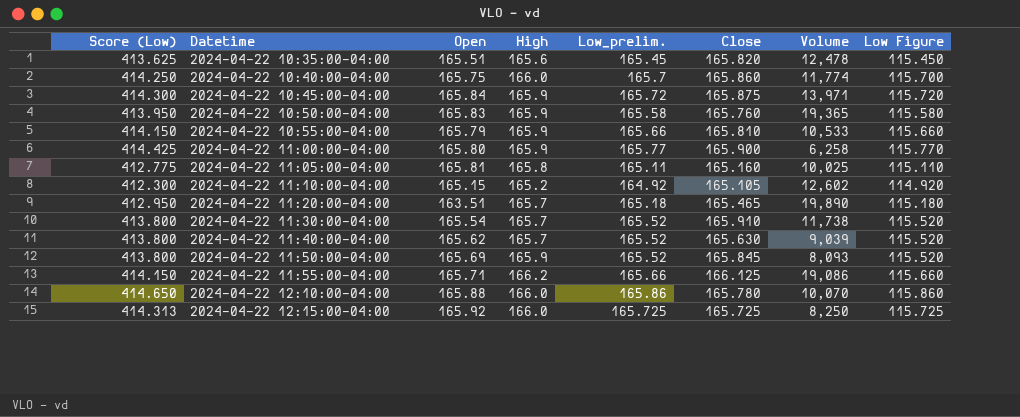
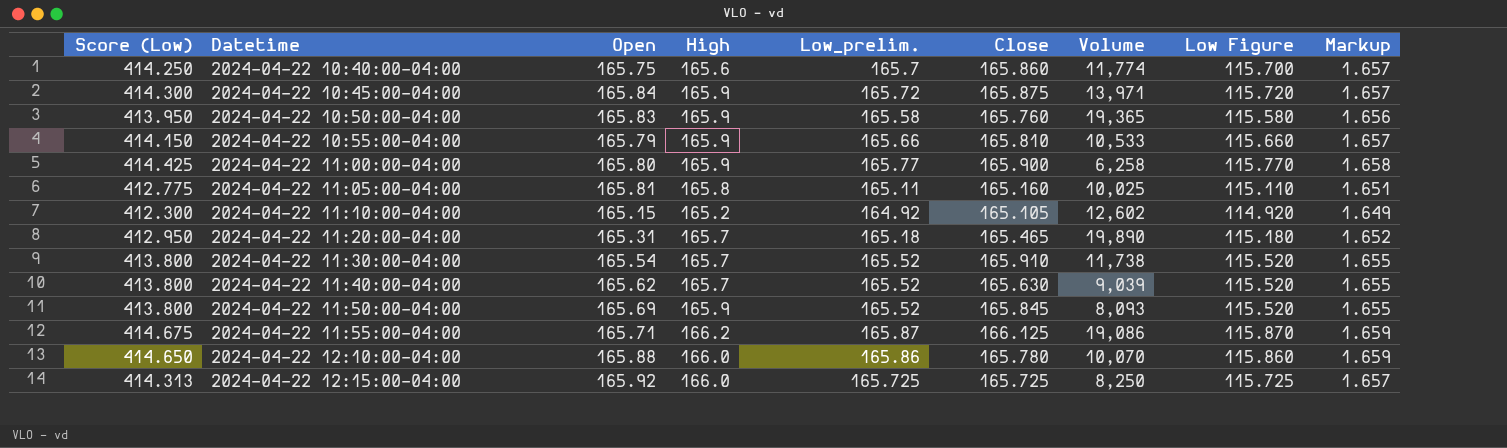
column Markup | formula: none -> [Low_prelim.] * 0.01
row 2024-04-22 10:35:00-04:00: 413.625 | 165.51 | 165.6 | 165.45 | 165.820 | 12,478 | 115.450 -> none
2024-04-22 10:40:00-04:00 | High: 166.0 -> 165.6
2024-04-22 11:20:00-04:00 | Open: 163.51 -> 165.31
2024-04-22 11:55:00-04:00 | Score (Low): 414.150 -> 414.675
2024-04-22 11:55:00-04:00 | Low_prelim.: 165.66 -> 165.87
2024-04-22 11:55:00-04:00 | Low Figure: 115.660 -> 115.870

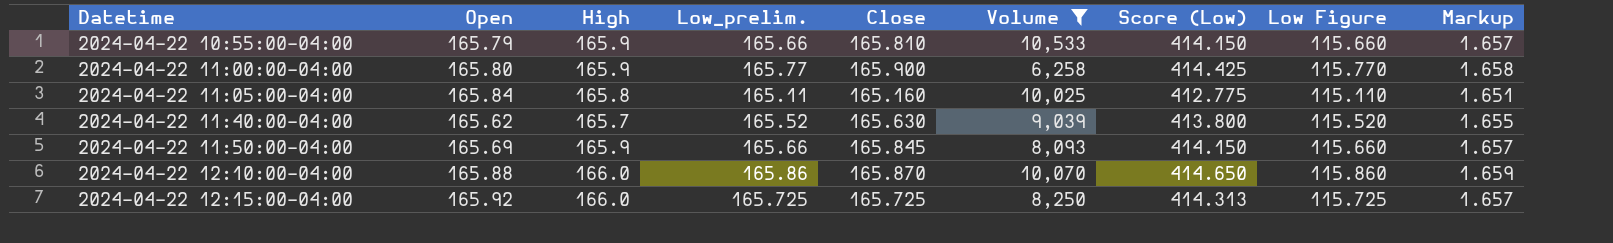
filter: none -> Volume <= 10,533
column Score (Low) | position: 1 -> 7
2024-04-22 11:05:00-04:00 | Open: 165.81 -> 165.84
2024-04-22 11:50:00-04:00 | Low_prelim.: 165.52 -> 165.66
2024-04-22 11:50:00-04:00 | Score (Low): 413.800 -> 414.150
2024-04-22 11:50:00-04:00 | Low Figure: 115.520 -> 115.660
2024-04-22 11:50:00-04:00 | Markup: 1.655 -> 1.657
2024-04-22 12:10:00-04:00 | Close: 165.780 -> 165.870

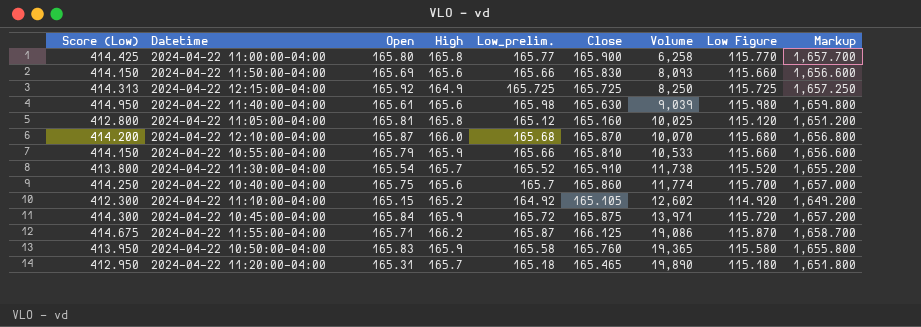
filter: Volume <= 10,533 -> none
row order: Datetime ascending -> Volume ascending
column Score (Low) | position: 7 -> 1
column Markup | formula: [Low_prelim.] * 0.01 -> [Low_prelim.] * 10
2024-04-22 11:00:00-04:00 | High: 165.9 -> 165.8
2024-04-22 11:50:00-04:00 | High: 165.9 -> 165.6
2024-04-22 11:50:00-04:00 | Close: 165.845 -> 165.830
2024-04-22 12:15:00-04:00 | High: 166.0 -> 164.9
2024-04-22 11:40:00-04:00 | Score (Low): 413.800 -> 414.950
2024-04-22 11:40:00-04:00 | Open: 165.62 -> 165.61
2024-04-22 11:40:00-04:00 | High: 165.7 -> 165.6
2024-04-22 11:40:00-04:00 | Low_prelim.: 165.52 -> 165.98
2024-04-22 11:40:00-04:00 | Low Figure: 115.520 -> 115.980
2024-04-22 11:05:00-04:00 | Score (Low): 412.775 -> 412.800
2024-04-22 11:05:00-04:00 | Open: 165.84 -> 165.81
2024-04-22 11:05:00-04:00 | Low_prelim.: 165.11 -> 165.12
2024-04-22 11:05:00-04:00 | Low Figure: 115.110 -> 115.120
2024-04-22 12:10:00-04:00 | Score (Low): 414.650 -> 414.200
2024-04-22 12:10:00-04:00 | Open: 165.88 -> 165.87
2024-04-22 12:10:00-04:00 | Low_prelim.: 165.86 -> 165.68
2024-04-22 12:10:00-04:00 | Low Figure: 115.860 -> 115.680

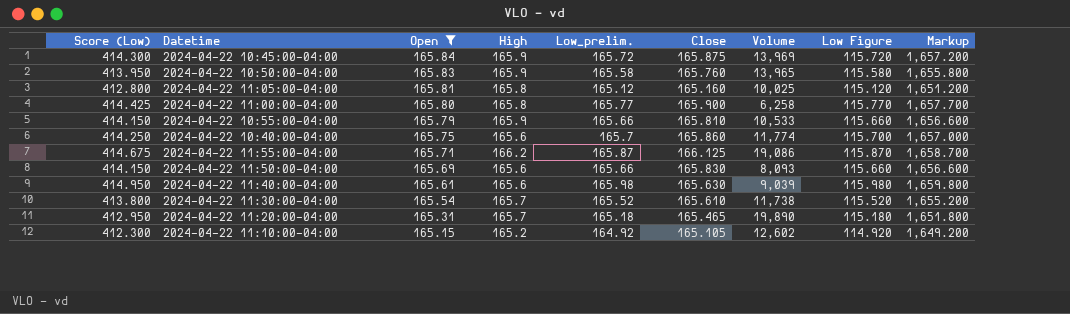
filter: none -> Open <= 165.84
row order: Volume ascending -> Open descending
2024-04-22 10:45:00-04:00 | Volume: 13,971 -> 13,969
2024-04-22 10:50:00-04:00 | Volume: 19,365 -> 13,965
2024-04-22 11:30:00-04:00 | Close: 165.910 -> 165.610

